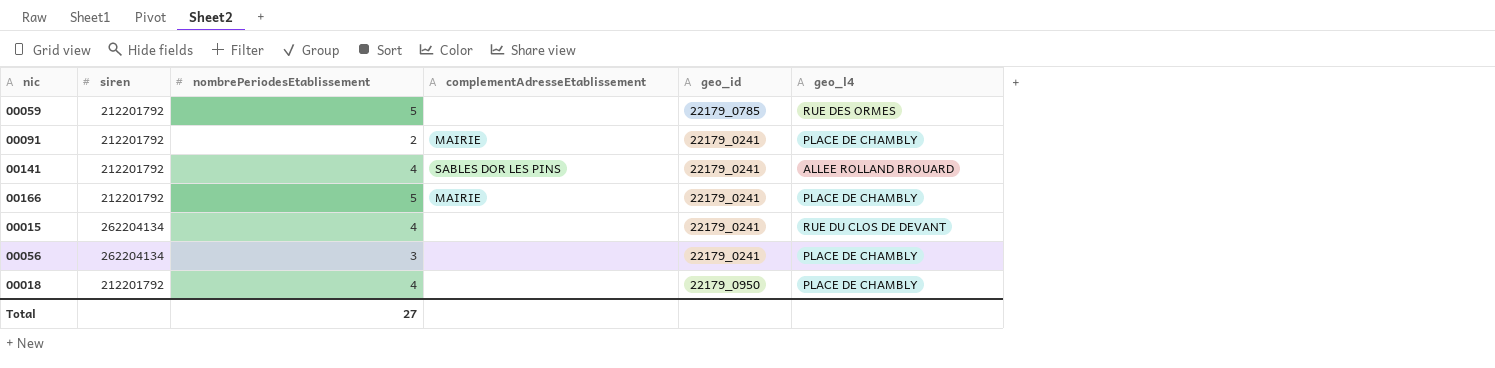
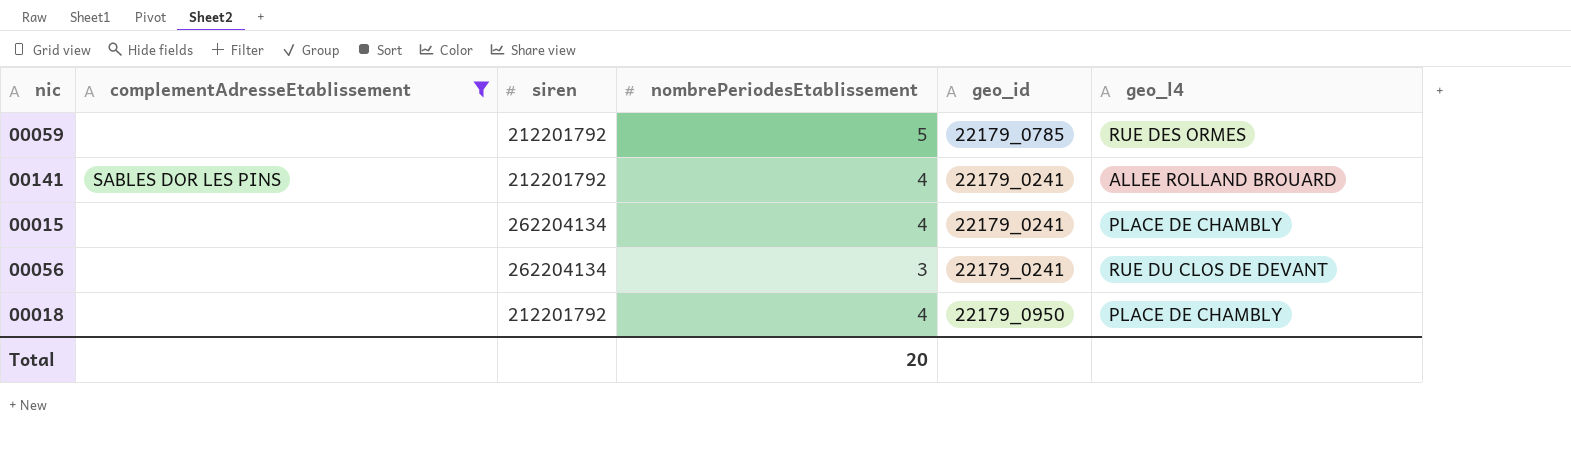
filter: none -> complementAdresseEtablissement != MAIRIE
column complementAdresseEtablissement | position: 4 -> 2
00015 | geo_l4: RUE DU CLOS DE DEVANT -> PLACE DE CHAMBLY
00056 | geo_l4: PLACE DE CHAMBLY -> RUE DU CLOS DE DEVANT
Total | nombrePeriodesEtablissement: 27 -> 20

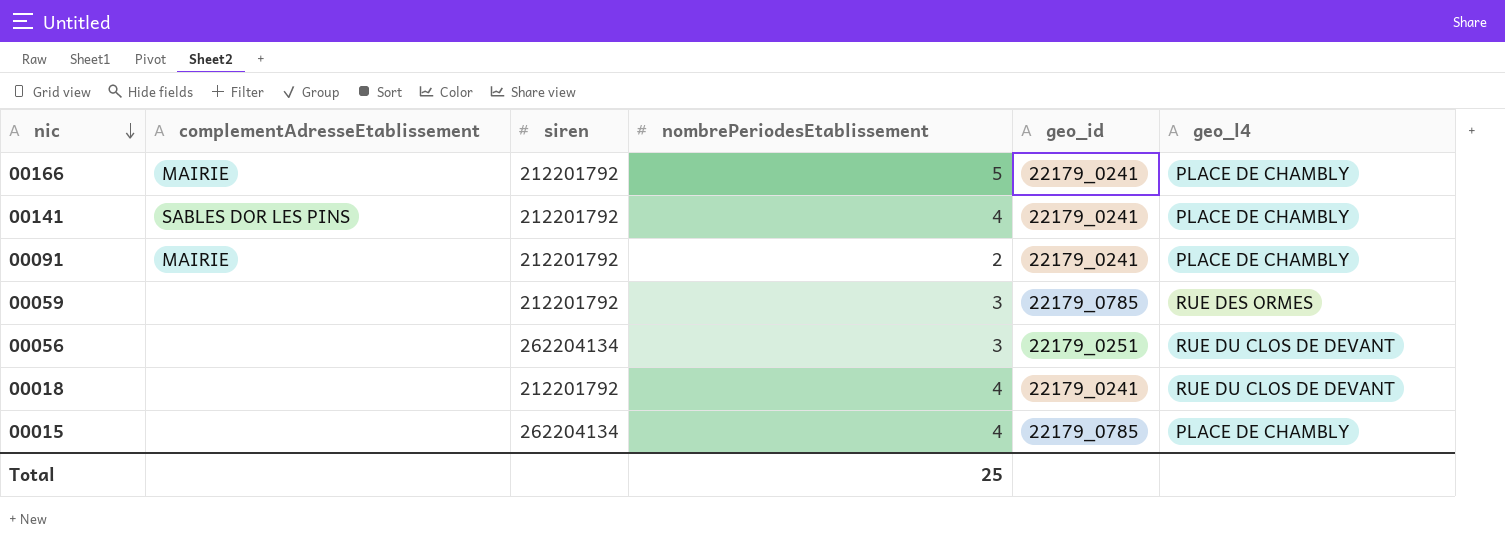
filter: complementAdresseEtablissement != MAIRIE -> none
row order: none -> nic descending
00141 | geo_l4: ALLEE ROLLAND BROUARD -> PLACE DE CHAMBLY
00059 | nombrePeriodesEtablissement: 5 -> 3
00056 | geo_id: 22179_0241 -> 22179_0251
00018 | geo_id: 22179_0950 -> 22179_0241
00018 | geo_l4: PLACE DE CHAMBLY -> RUE DU CLOS DE DEVANT
00015 | geo_id: 22179_0241 -> 22179_0785
Total | nombrePeriodesEtablissement: 20 -> 25

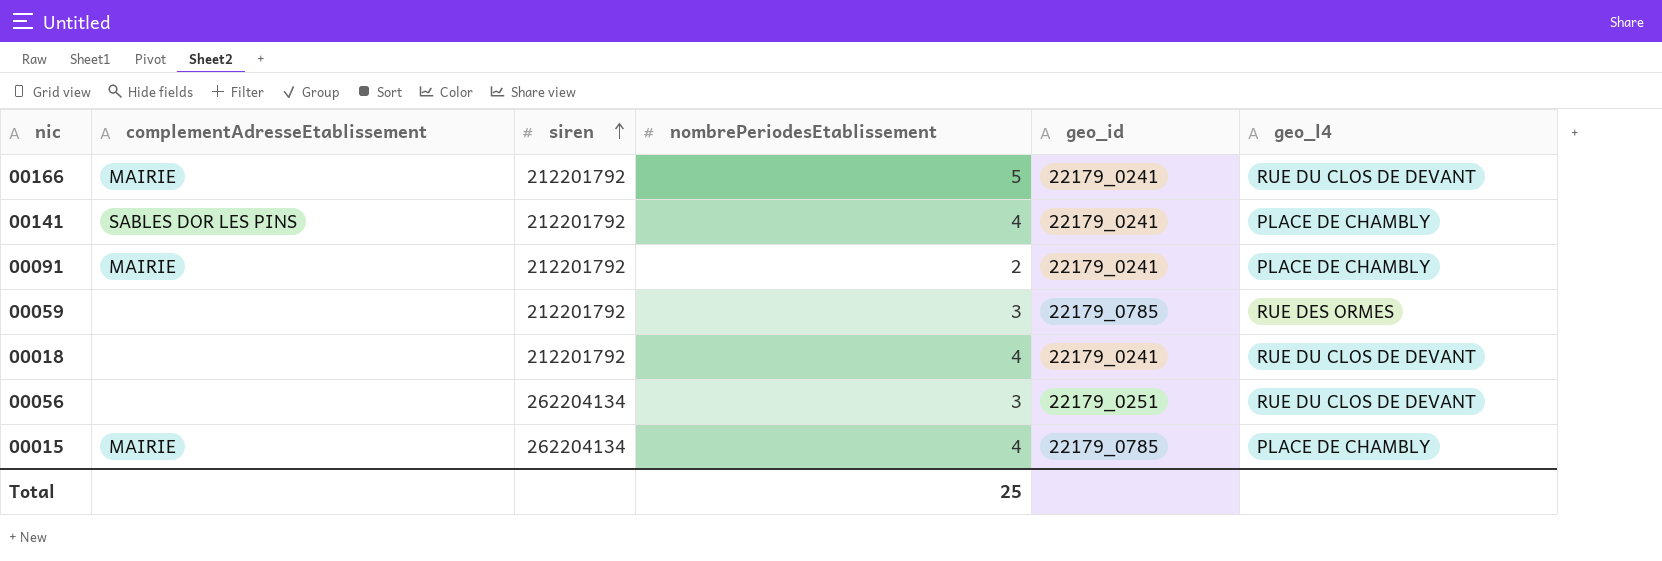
row order: nic descending -> siren ascending
00166 | geo_l4: PLACE DE CHAMBLY -> RUE DU CLOS DE DEVANT
00015 | complementAdresseEtablissement: none -> MAIRIE

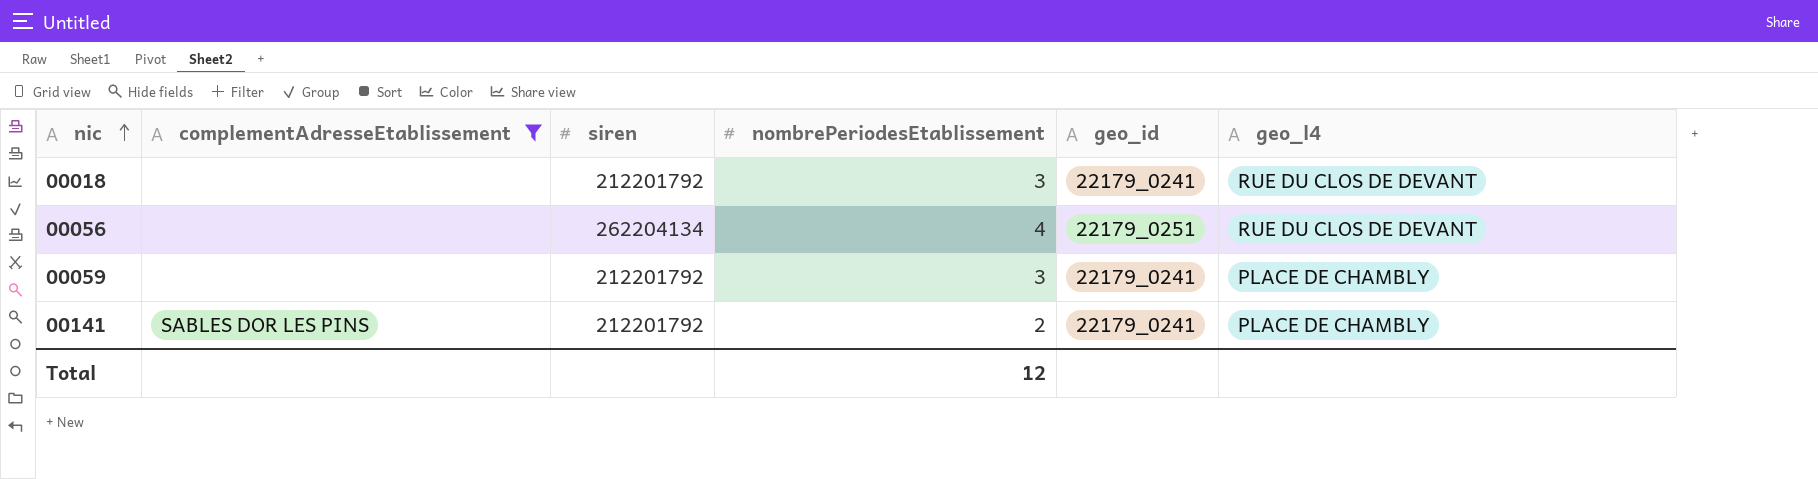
filter: none -> complementAdresseEtablissement != MAIRIE
row order: siren ascending -> nic ascending
00018 | nombrePeriodesEtablissement: 4 -> 3
00056 | nombrePeriodesEtablissement: 3 -> 4
00059 | geo_id: 22179_0785 -> 22179_0241
00059 | geo_l4: RUE DES ORMES -> PLACE DE CHAMBLY
00141 | nombrePeriodesEtablissement: 4 -> 2
Total | nombrePeriodesEtablissement: 25 -> 12

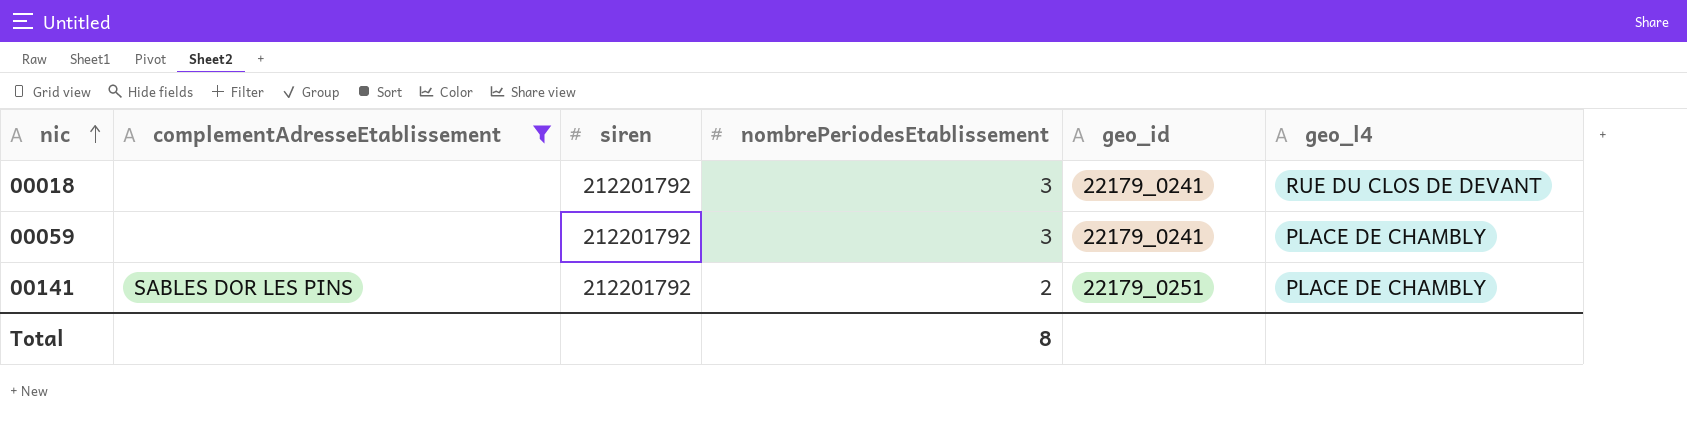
row 00056: none | 262204134 | 4 | 22179_0251 | RUE DU CLOS DE DEVANT -> none
00141 | geo_id: 22179_0241 -> 22179_0251
Total | nombrePeriodesEtablissement: 12 -> 8

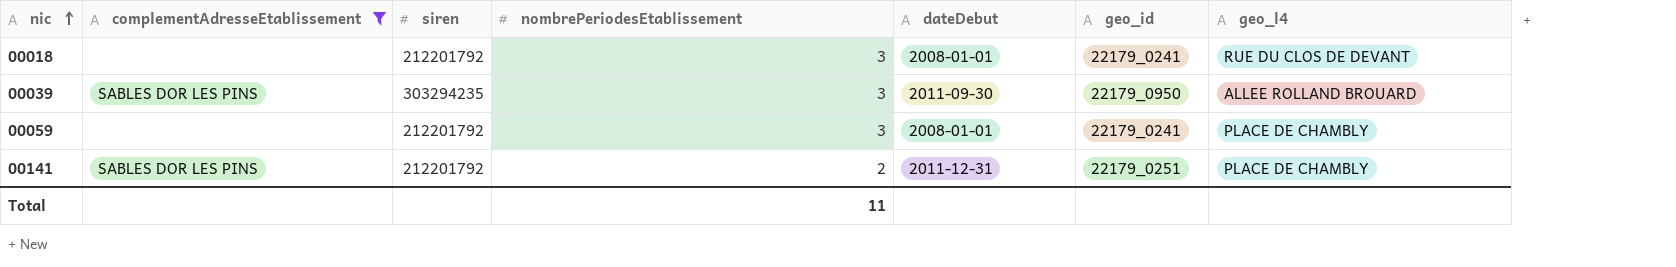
column dateDebut | position: none -> 5
row 00039: none -> SABLES DOR LES PINS | 303294235 | 3 | 2011-09-30 | 22179_0950 | ALLEE ROLLAND BROUARD
Total | nombrePeriodesEtablissement: 8 -> 11

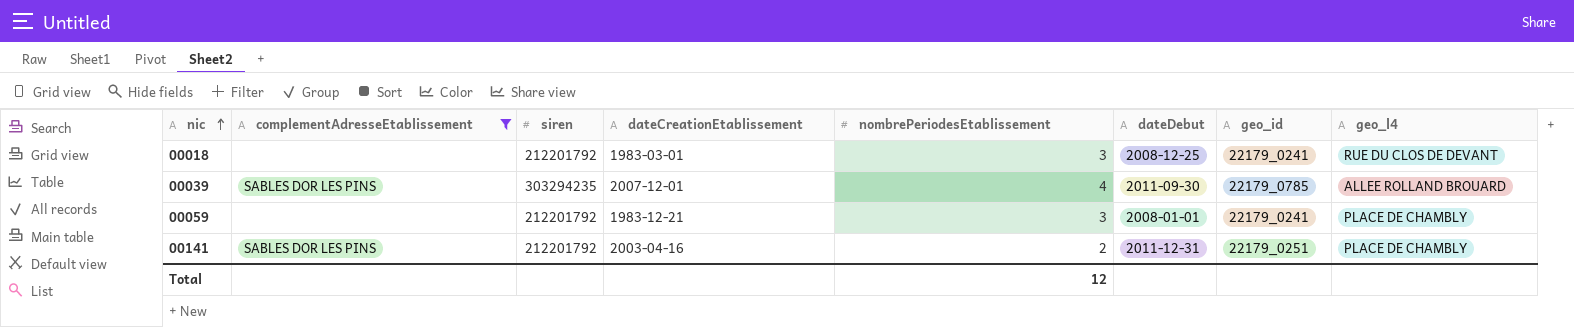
column dateCreationEtablissement | position: none -> 4
00018 | dateDebut: 2008-01-01 -> 2008-12-25
00039 | nombrePeriodesEtablissement: 3 -> 4
00039 | geo_id: 22179_0950 -> 22179_0785
Total | nombrePeriodesEtablissement: 11 -> 12

